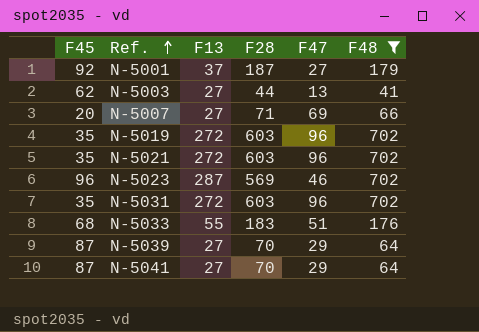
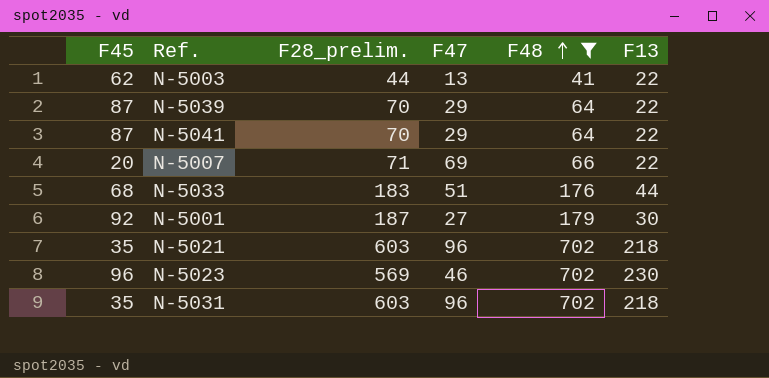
row order: Ref. ascending -> F48 ascending
column name: F28 -> F28_prelim.
column F13 | position: 3 -> 6
row N-5019: 35 | 272 | 603 | 96 | 702 -> none
N-5003 | F13: 27 -> 22
N-5039 | F13: 27 -> 22
N-5041 | F13: 27 -> 22
N-5007 | F13: 27 -> 22
N-5033 | F13: 55 -> 44
N-5001 | F13: 37 -> 30
N-5021 | F13: 272 -> 218
N-5023 | F13: 287 -> 230
N-5031 | F13: 272 -> 218

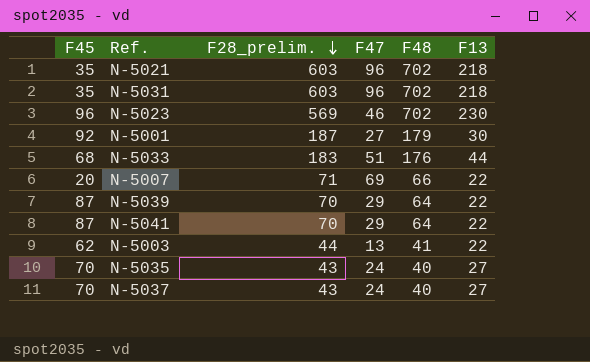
filter: F48 != 40 -> none
row order: F48 ascending -> F28_prelim. descending

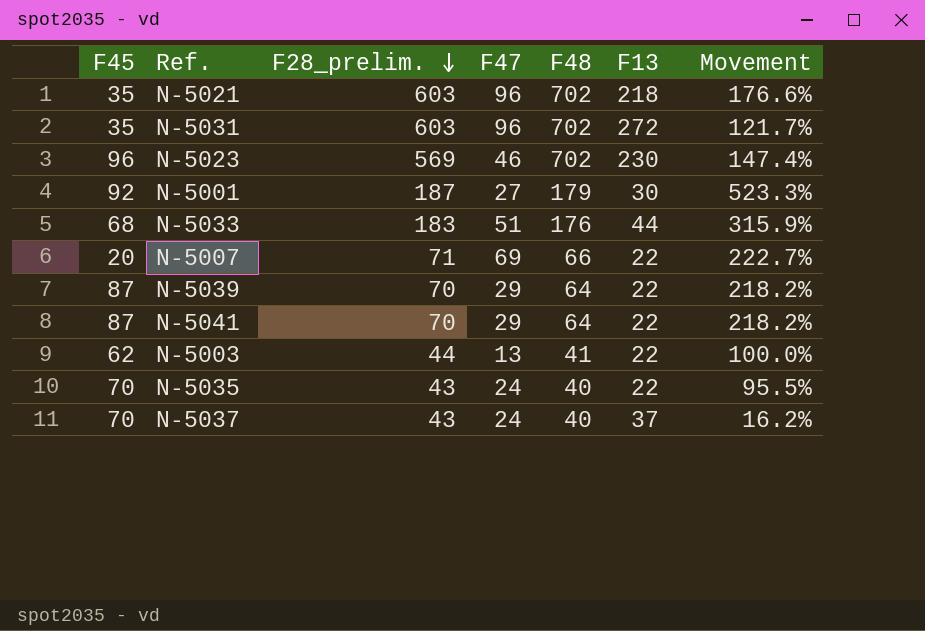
column Movement | formula: none -> ([F28_prelim.] - [F13]) / [F13]
N-5031 | F13: 218 -> 272
N-5035 | F13: 27 -> 22
N-5037 | F13: 27 -> 37

